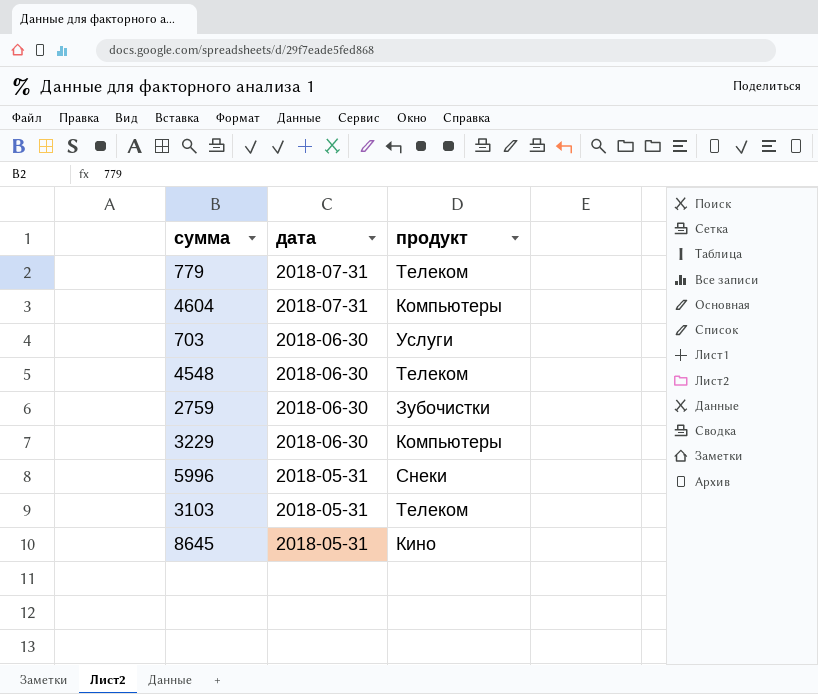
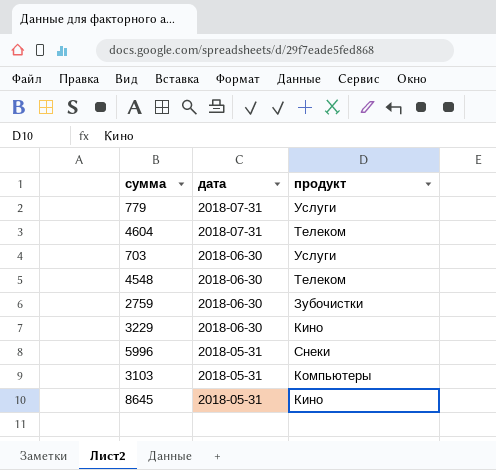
779 | продукт: Телеком -> Услуги
4604 | продукт: Компьютеры -> Телеком
3229 | продукт: Компьютеры -> Кино
3103 | продукт: Телеком -> Компьютеры

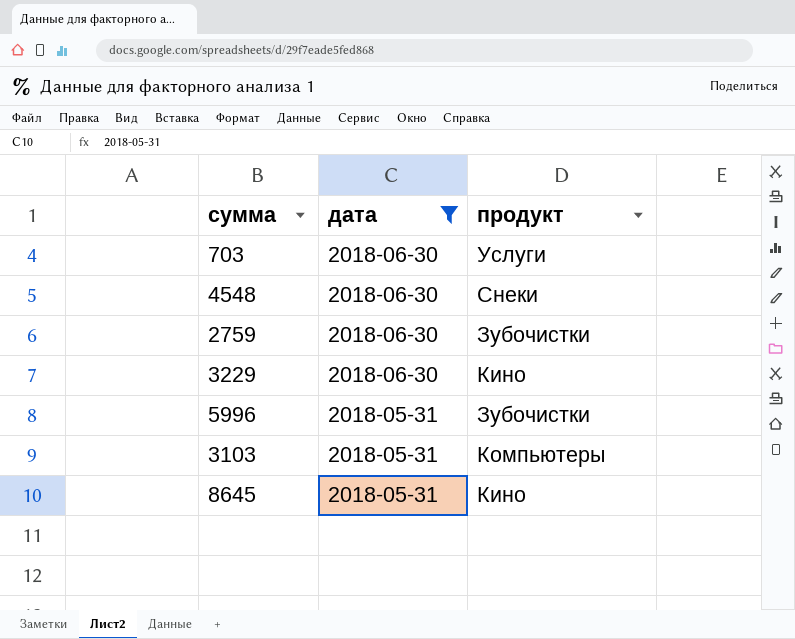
filter: none -> дата != 2018-07-31
4548 | продукт: Телеком -> Снеки
5996 | продукт: Снеки -> Зубочистки

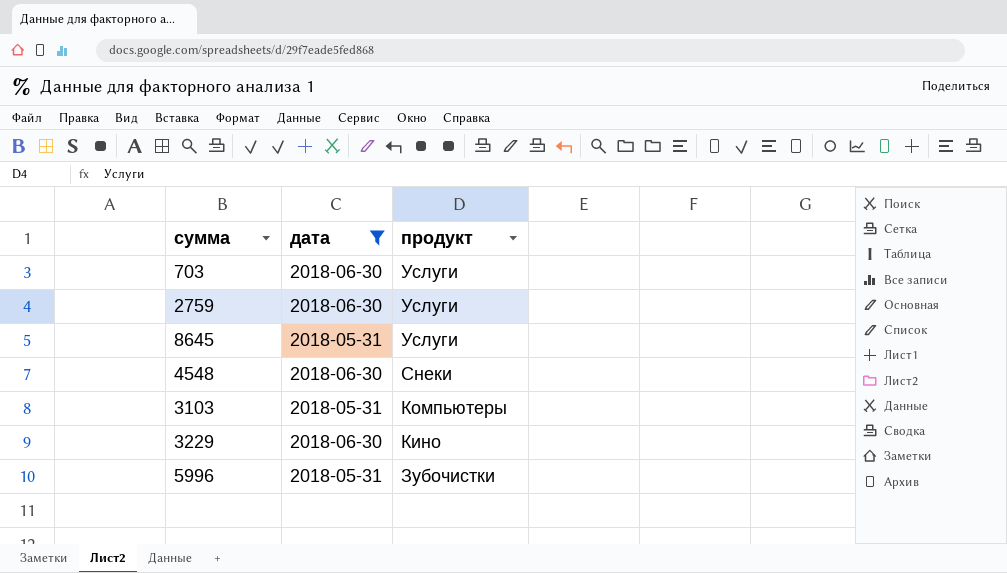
row order: дата descending -> продукт descending
2759 | продукт: Зубочистки -> Услуги
8645 | продукт: Кино -> Услуги

